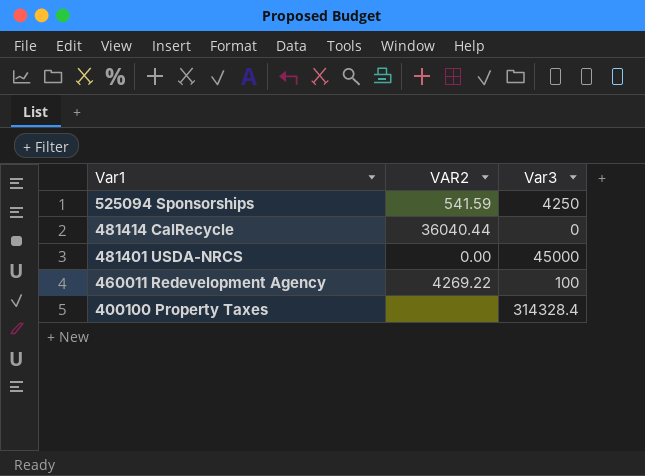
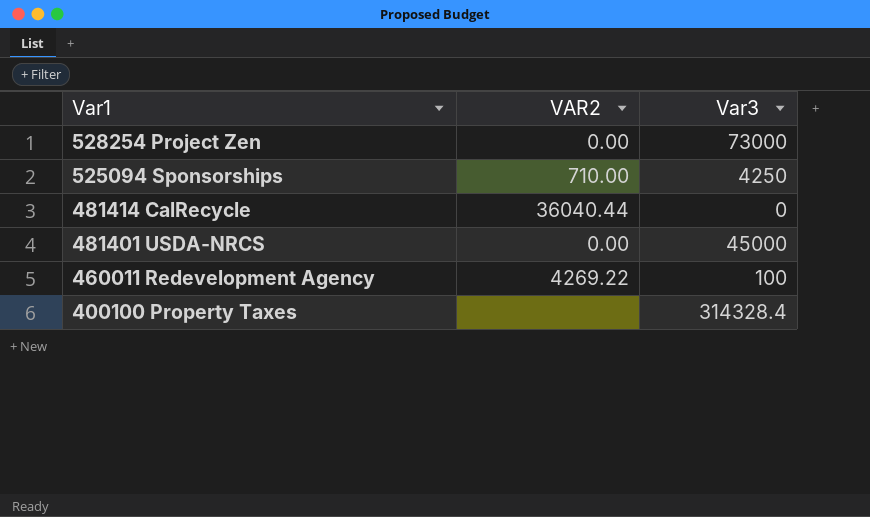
row 528254 Project Zen: none -> 0.00 | 73000
525094 Sponsorships | VAR2: 541.59 -> 710.00

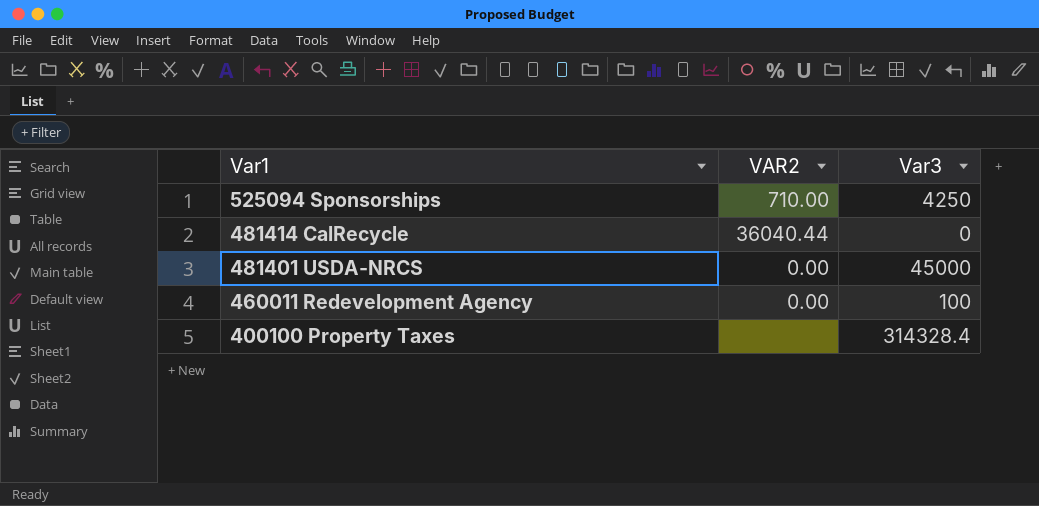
row 528254 Project Zen: 0.00 | 73000 -> none
460011 Redevelopment Agency | VAR2: 4269.22 -> 0.00

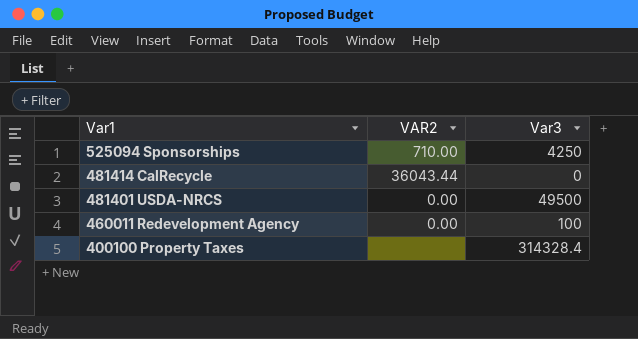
481414 CalRecycle | VAR2: 36040.44 -> 36043.44
481401 USDA-NRCS | Var3: 45000 -> 49500

